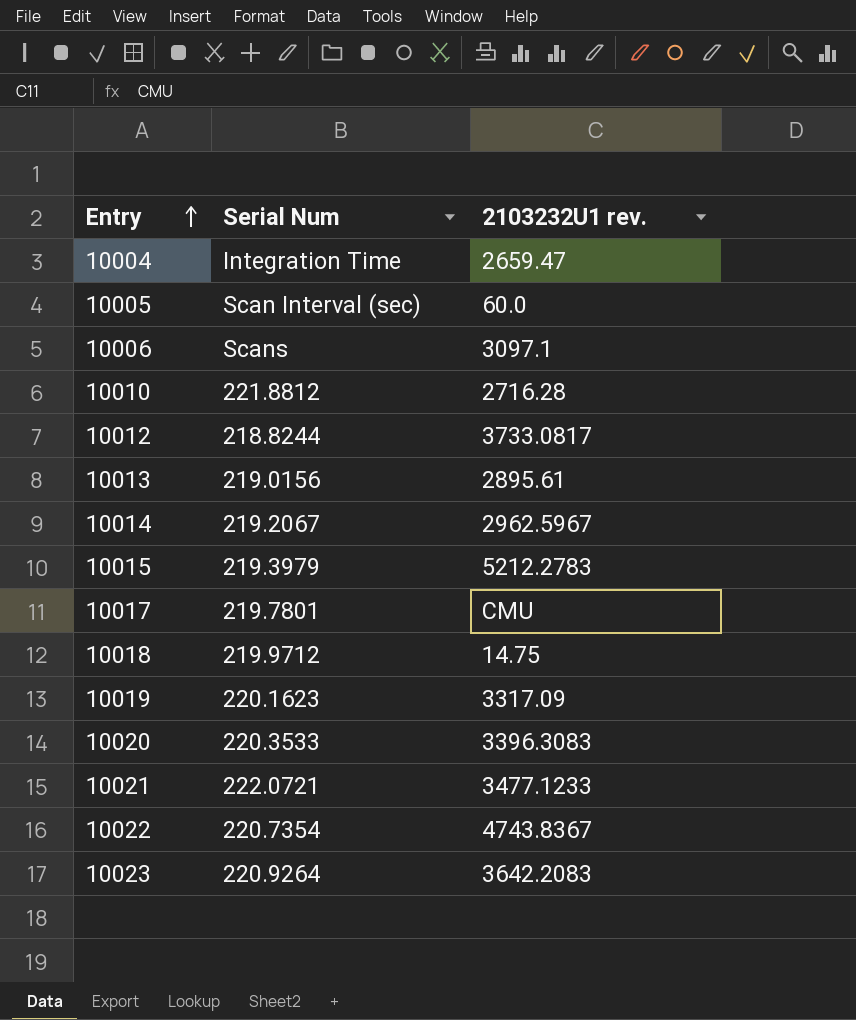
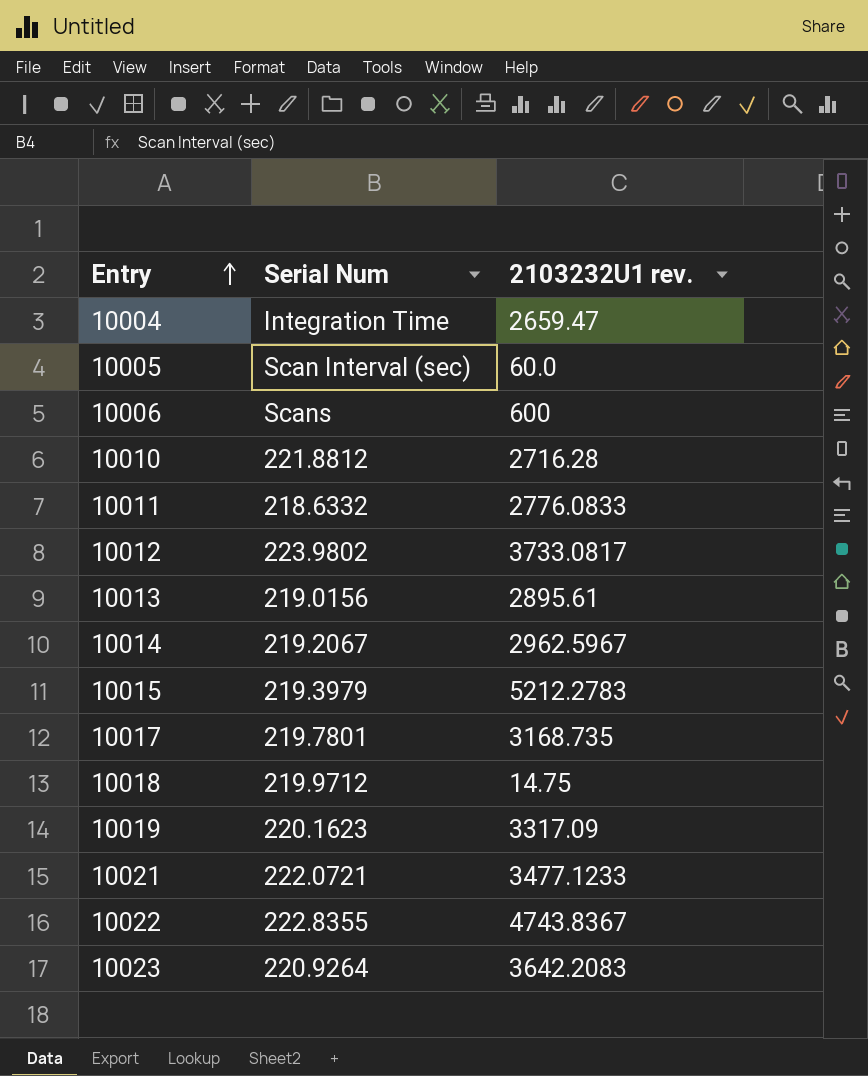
row 10020: 220.3533 | 3396.3083 -> none
10006 | 2103232U1 rev.: 3097.1 -> 600
row 10011: none -> 218.6332 | 2776.0833
10012 | Serial Num: 218.8244 -> 223.9802
10017 | 2103232U1 rev.: CMU -> 3168.735
10022 | Serial Num: 220.7354 -> 222.8355

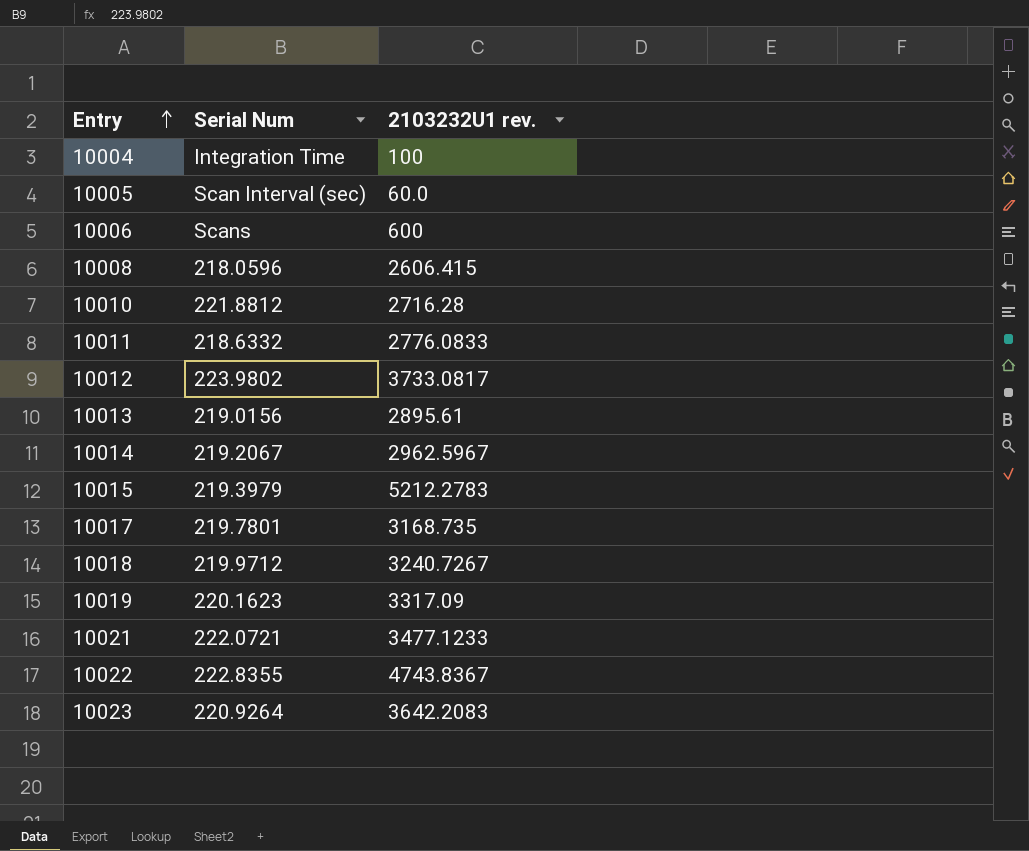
10004 | 2103232U1 rev.: 2659.47 -> 100
row 10008: none -> 218.0596 | 2606.415
10018 | 2103232U1 rev.: 14.75 -> 3240.7267

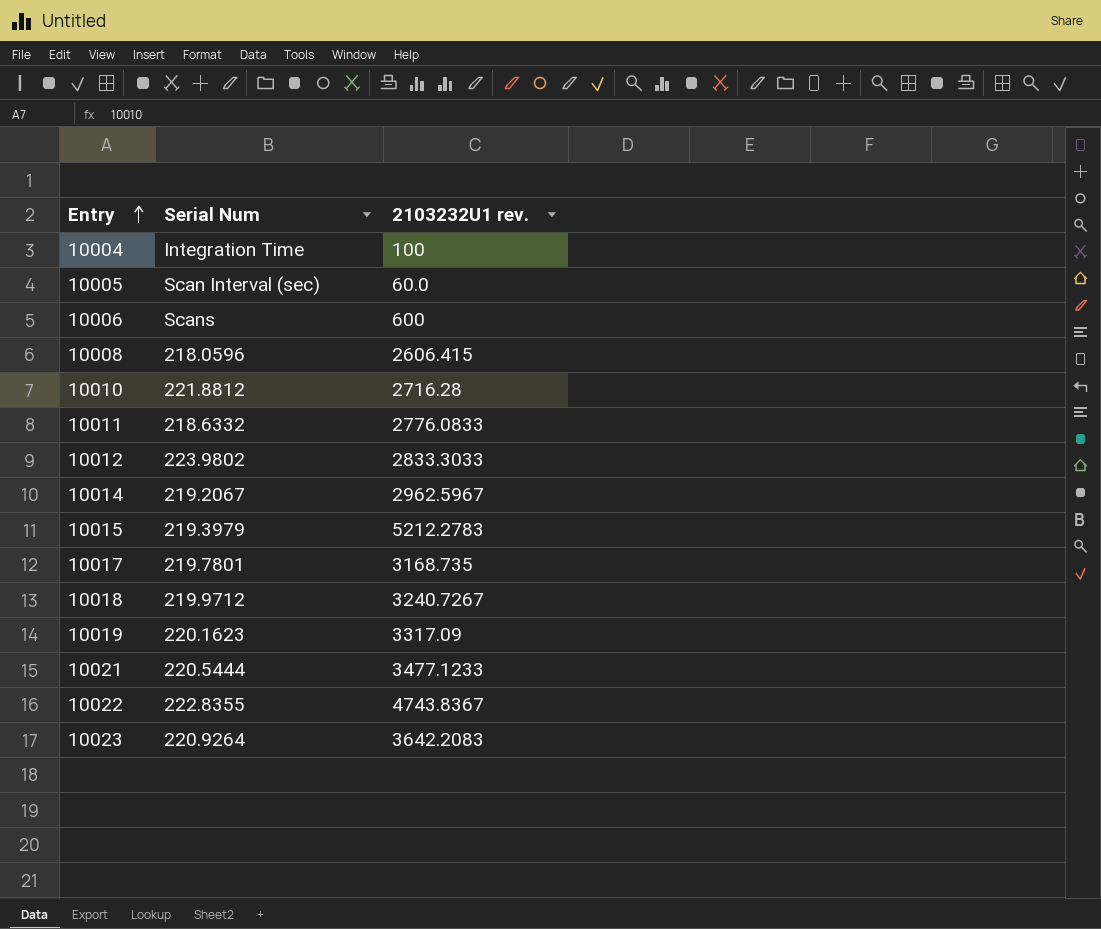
row 10013: 219.0156 | 2895.61 -> none
10012 | 2103232U1 rev.: 3733.0817 -> 2833.3033
10021 | Serial Num: 222.0721 -> 220.5444

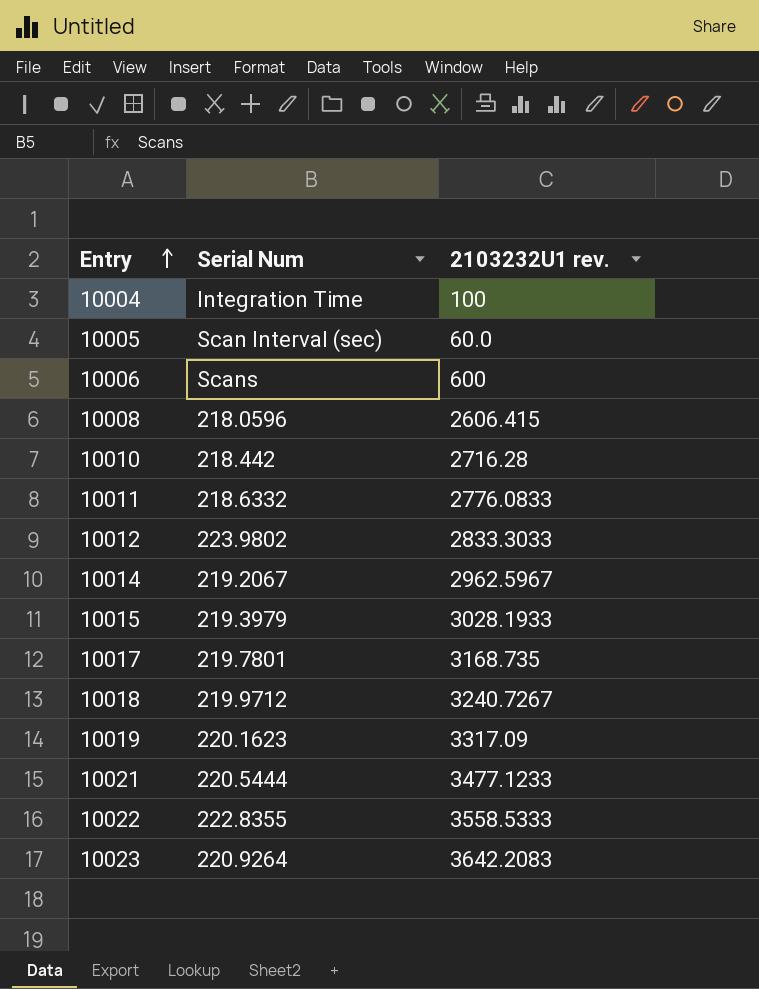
10010 | Serial Num: 221.8812 -> 218.442
10015 | 2103232U1 rev.: 5212.2783 -> 3028.1933
10022 | 2103232U1 rev.: 4743.8367 -> 3558.5333

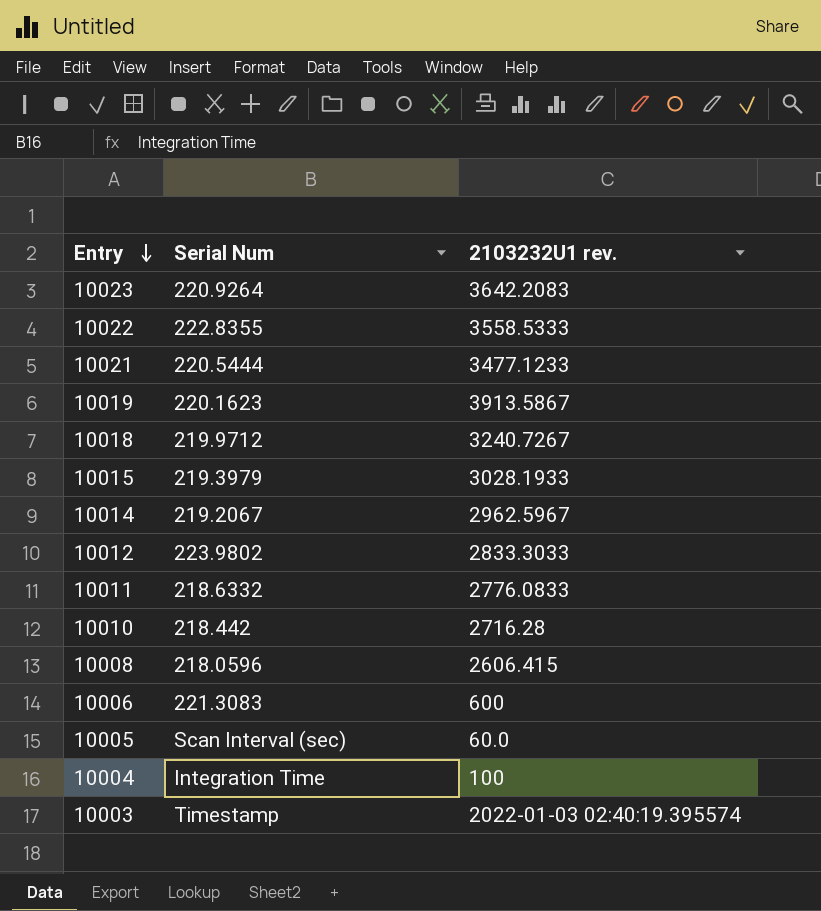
row order: Entry ascending -> Entry descending
row 10017: 219.7801 | 3168.735 -> none
10019 | 2103232U1 rev.: 3317.09 -> 3913.5867
10006 | Serial Num: Scans -> 221.3083
row 10003: none -> Timestamp | 2022-01-03 02:40:19.395574

